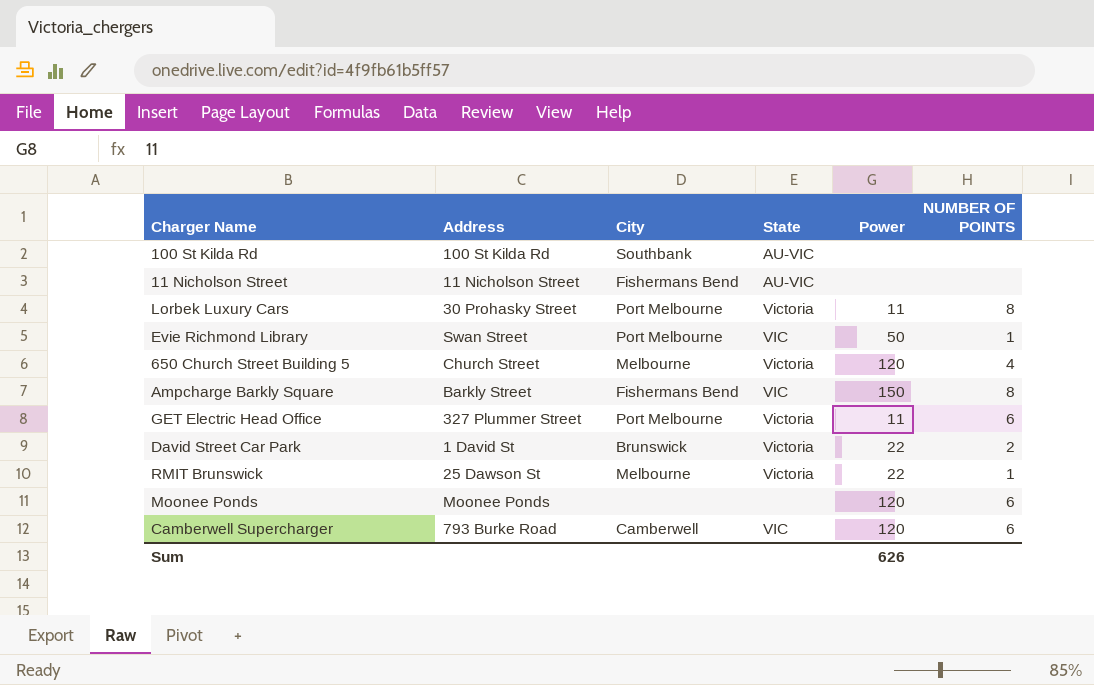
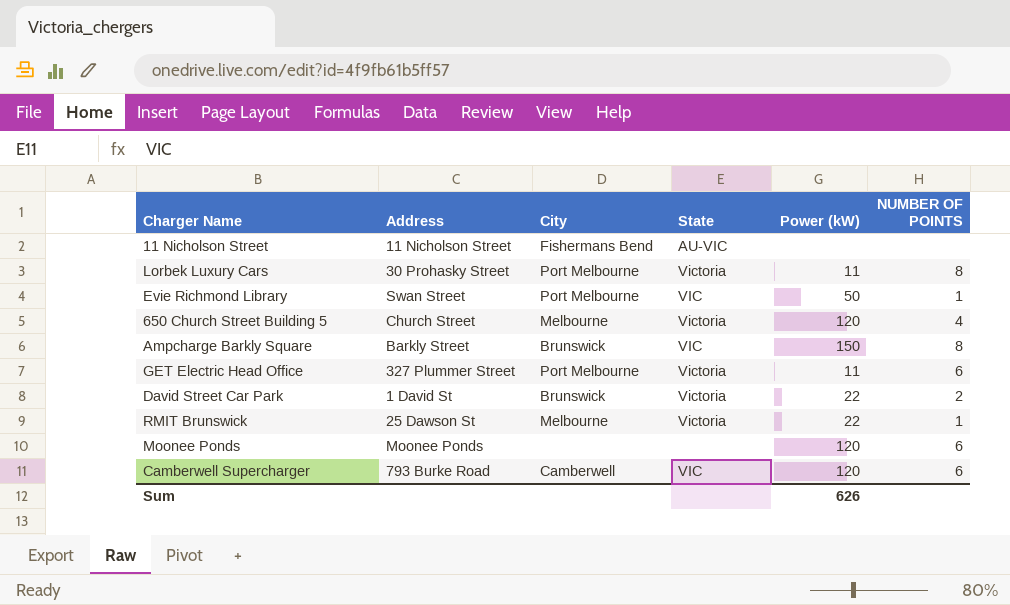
column name: Power -> Power (kW)
row 100 St Kilda Rd: 100 St Kilda Rd | Southbank | AU-VIC | none | none -> none
Ampcharge Barkly Square | City: Fishermans Bend -> Brunswick

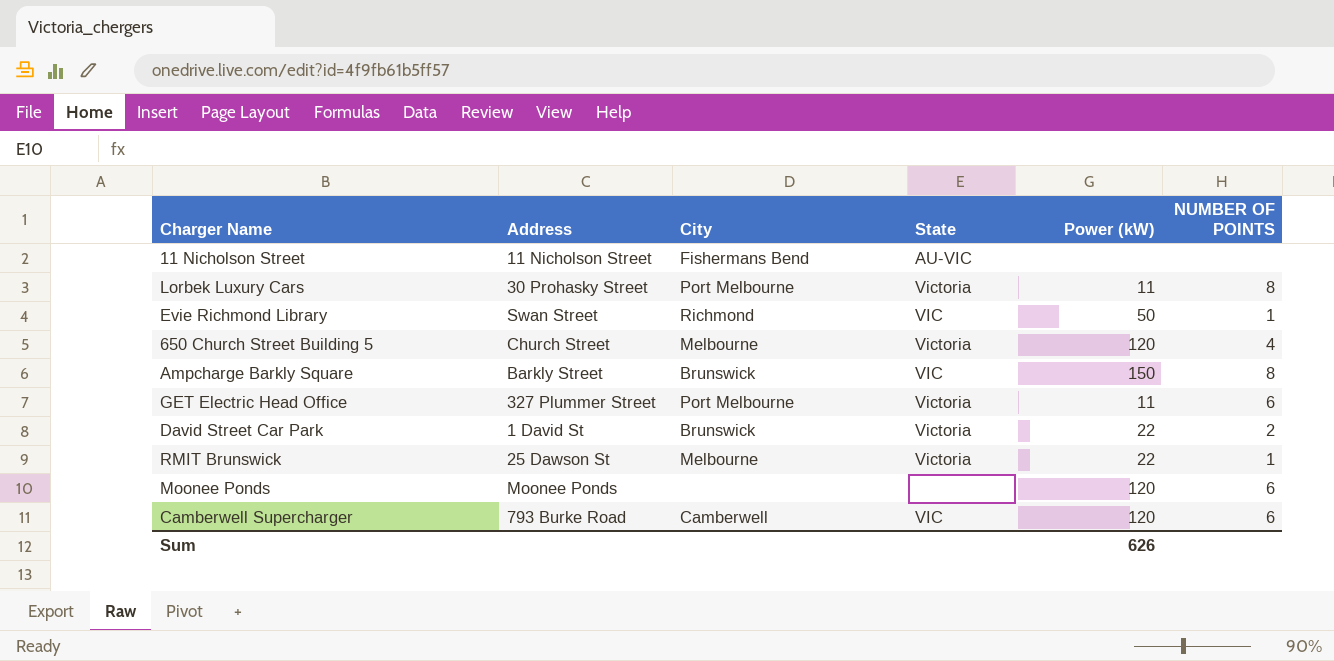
Evie Richmond Library | City: Port Melbourne -> Richmond

